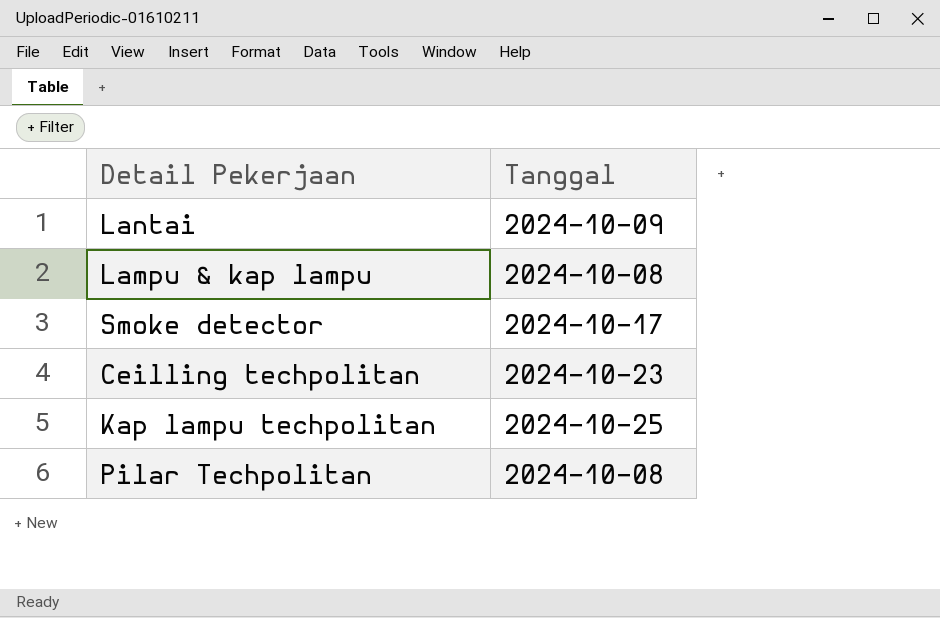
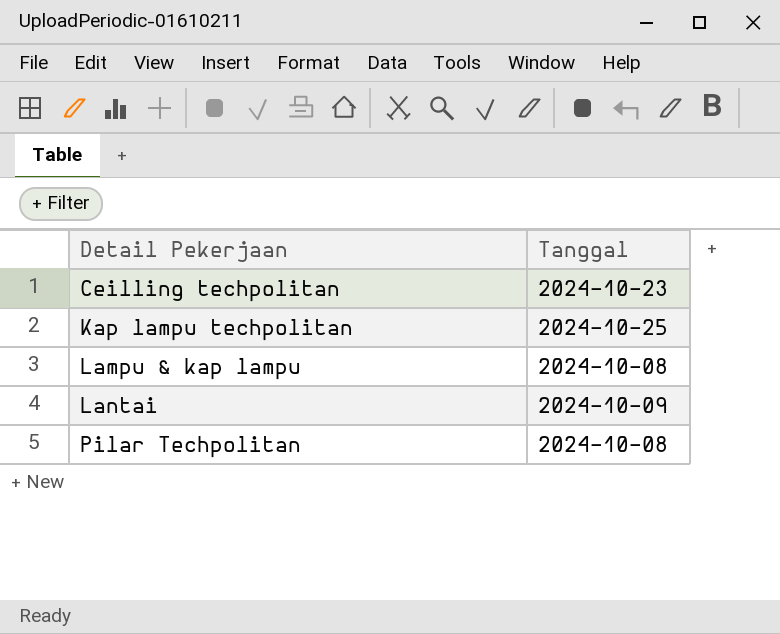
row order: none -> Detail Pekerjaan ascending
row Smoke detector: 2024-10-17 -> none

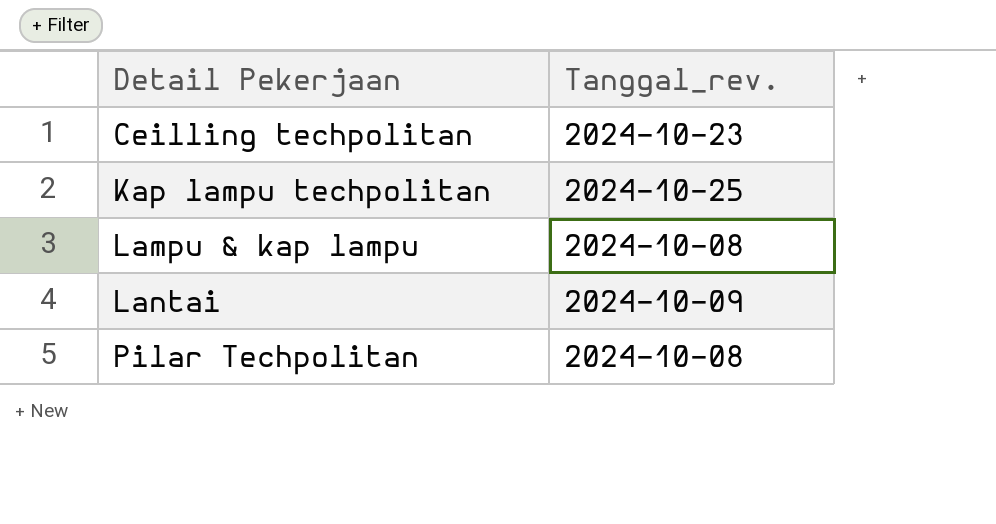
column name: Tanggal -> Tanggal_rev.

